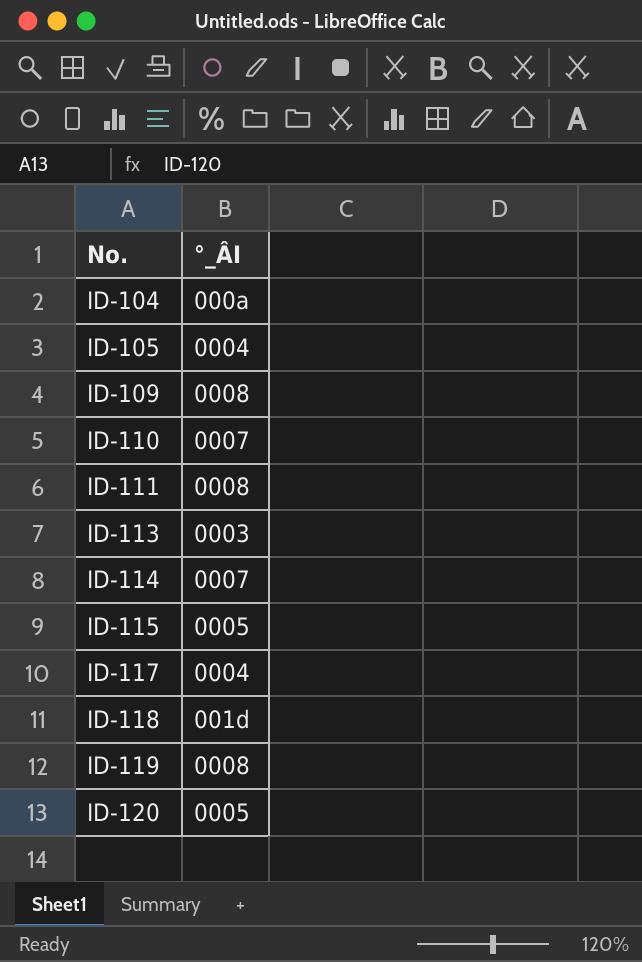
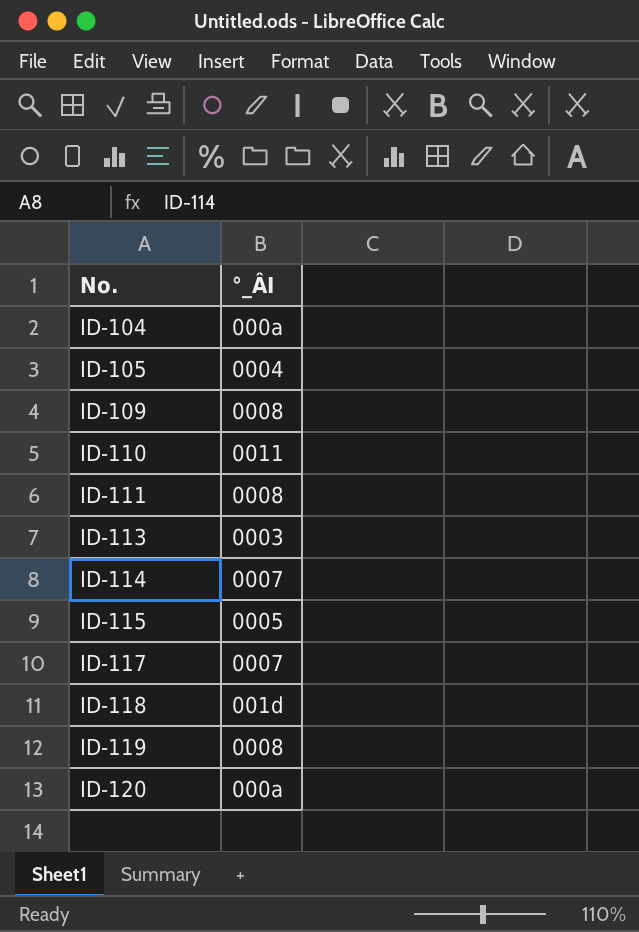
ID-110 | °_ÂI: 0007 -> 0011
ID-117 | °_ÂI: 0004 -> 0007
ID-120 | °_ÂI: 0005 -> 000a

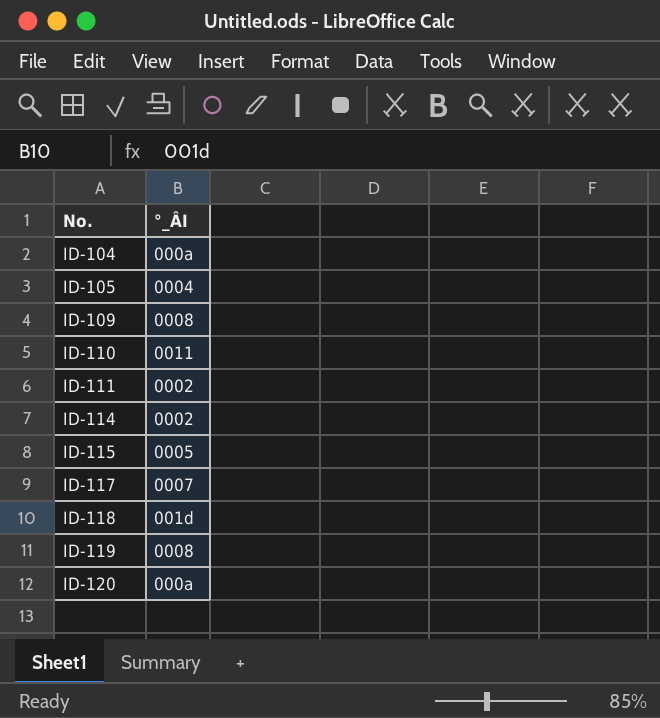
row ID-113: 0003 -> none
ID-111 | °_ÂI: 0008 -> 0002
ID-114 | °_ÂI: 0007 -> 0002

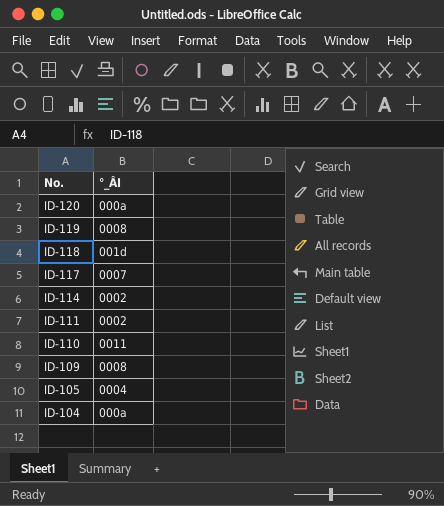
row order: No. ascending -> No. descending
row ID-115: 0005 -> none

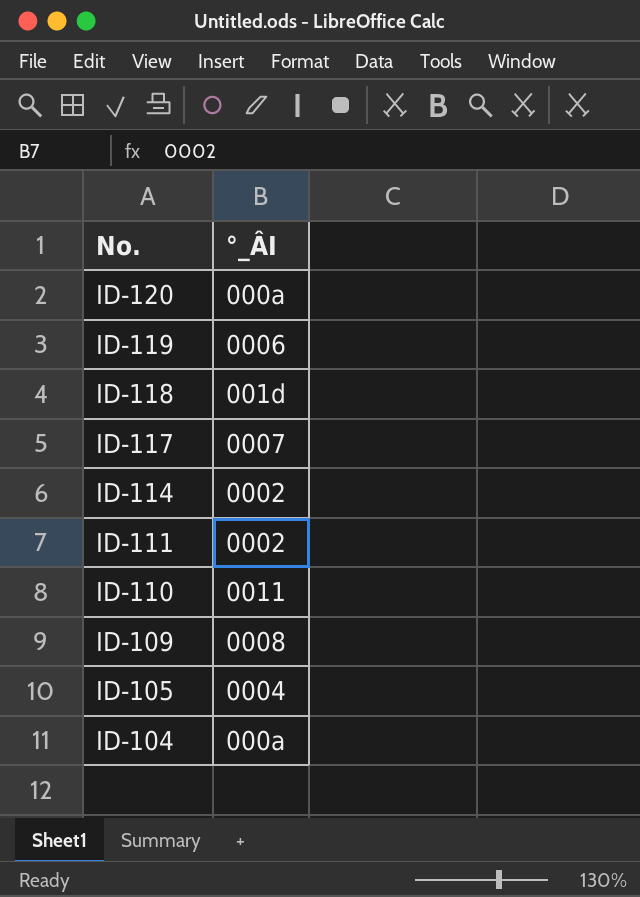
ID-119 | °_ÂI: 0008 -> 0006

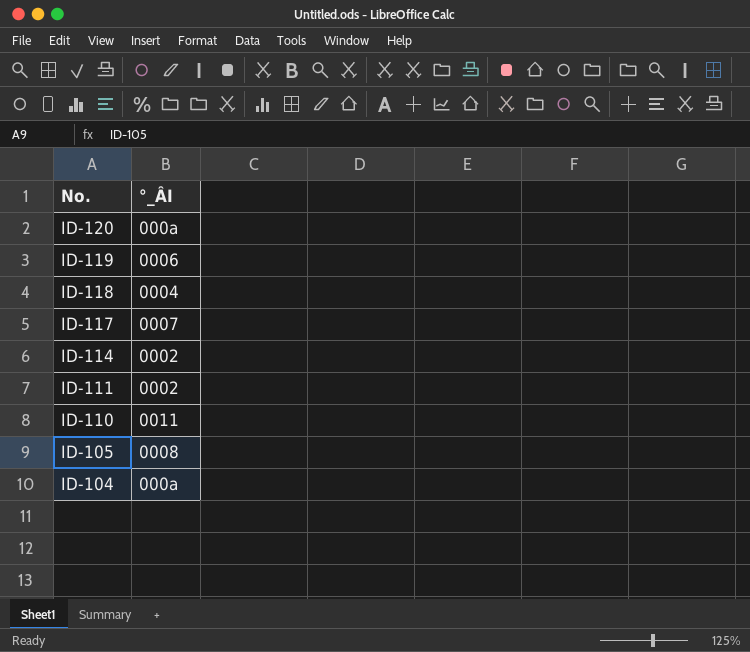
row ID-109: 0008 -> none
ID-118 | °_ÂI: 001d -> 0004
ID-105 | °_ÂI: 0004 -> 0008

